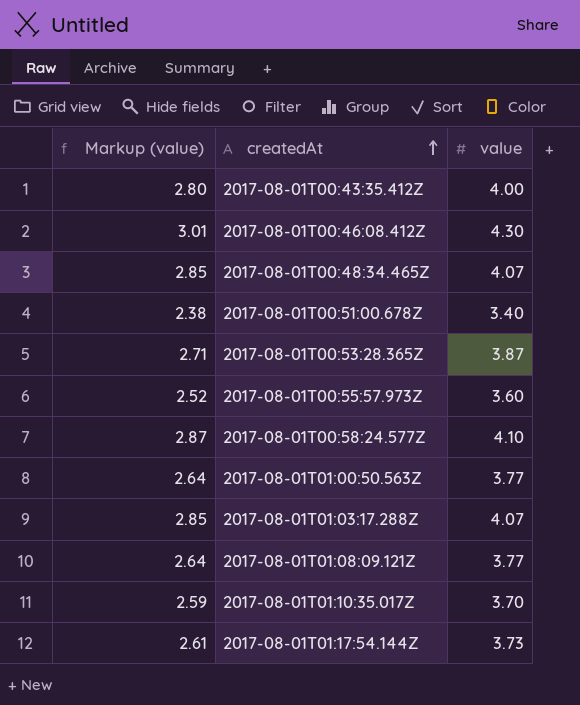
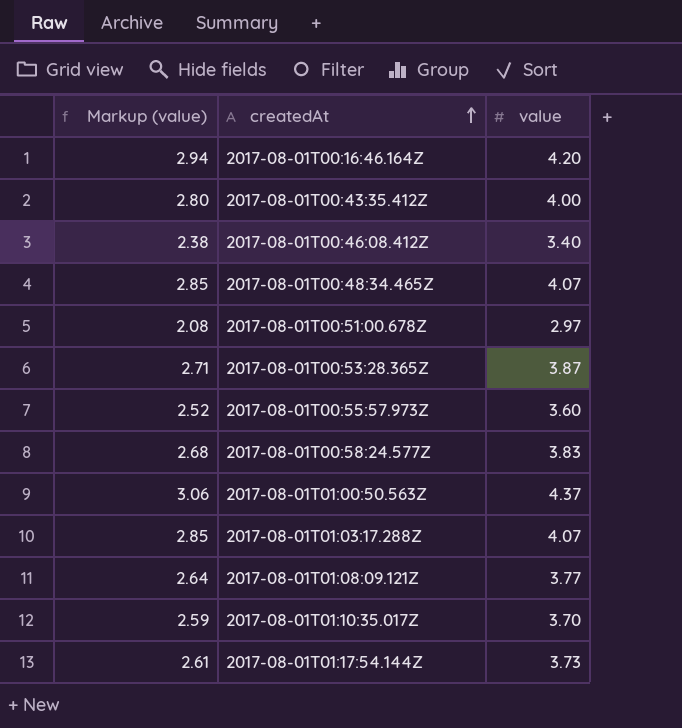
row 2017-08-01T00:16:46.164Z: none -> 2.94 | 4.20
2017-08-01T00:46:08.412Z | Markup (value): 3.01 -> 2.38
2017-08-01T00:46:08.412Z | value: 4.30 -> 3.40
2017-08-01T00:51:00.678Z | Markup (value): 2.38 -> 2.08
2017-08-01T00:51:00.678Z | value: 3.40 -> 2.97
2017-08-01T00:58:24.577Z | Markup (value): 2.87 -> 2.68
2017-08-01T00:58:24.577Z | value: 4.10 -> 3.83
2017-08-01T01:00:50.563Z | Markup (value): 2.64 -> 3.06
2017-08-01T01:00:50.563Z | value: 3.77 -> 4.37

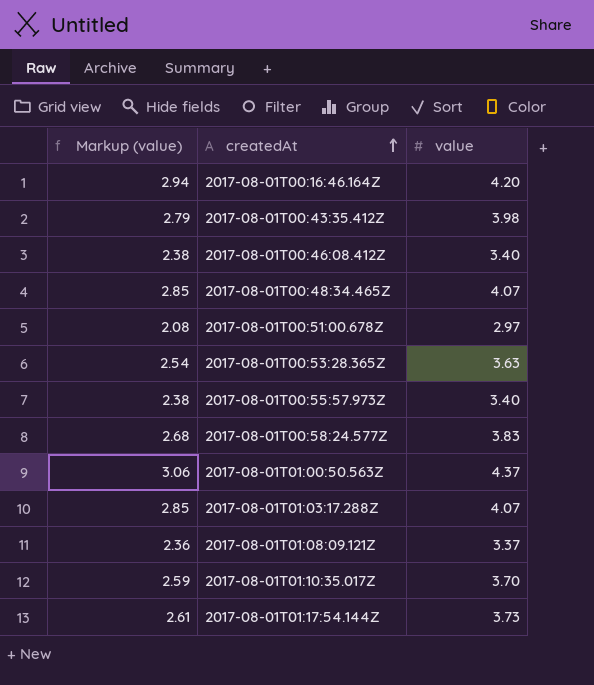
2017-08-01T00:43:35.412Z | Markup (value): 2.80 -> 2.79
2017-08-01T00:43:35.412Z | value: 4.00 -> 3.98
2017-08-01T00:53:28.365Z | Markup (value): 2.71 -> 2.54
2017-08-01T00:53:28.365Z | value: 3.87 -> 3.63
2017-08-01T00:55:57.973Z | Markup (value): 2.52 -> 2.38
2017-08-01T00:55:57.973Z | value: 3.60 -> 3.40
2017-08-01T01:08:09.121Z | Markup (value): 2.64 -> 2.36
2017-08-01T01:08:09.121Z | value: 3.77 -> 3.37

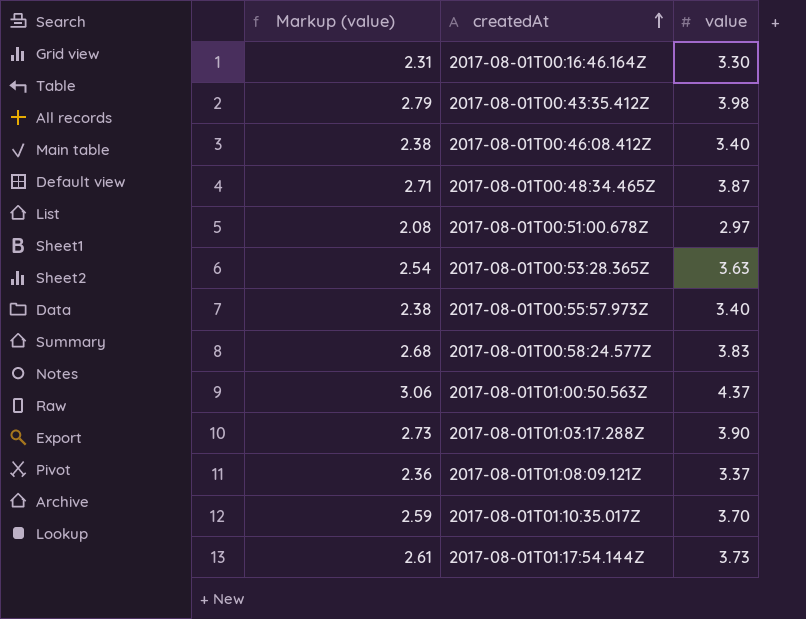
2017-08-01T00:16:46.164Z | Markup (value): 2.94 -> 2.31
2017-08-01T00:16:46.164Z | value: 4.20 -> 3.30
2017-08-01T00:48:34.465Z | Markup (value): 2.85 -> 2.71
2017-08-01T00:48:34.465Z | value: 4.07 -> 3.87
2017-08-01T01:03:17.288Z | Markup (value): 2.85 -> 2.73
2017-08-01T01:03:17.288Z | value: 4.07 -> 3.90

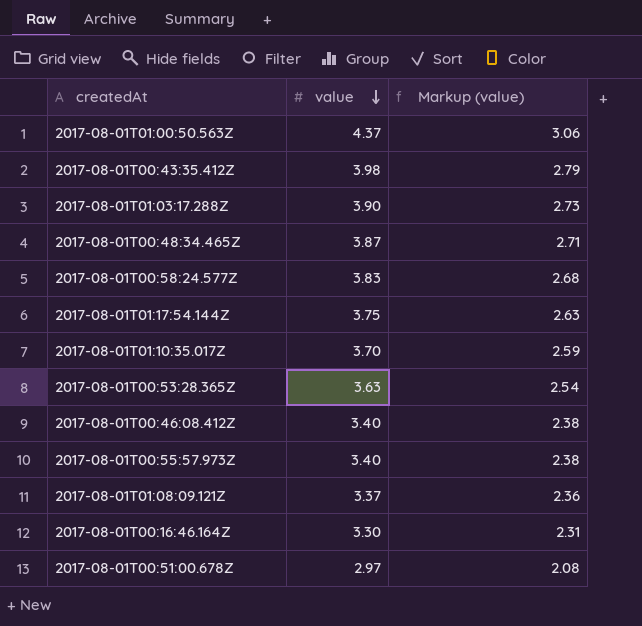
row order: createdAt ascending -> value descending
column Markup (value) | position: 1 -> 3
2017-08-01T01:17:54.144Z | value: 3.73 -> 3.75
2017-08-01T01:17:54.144Z | Markup (value): 2.61 -> 2.63

